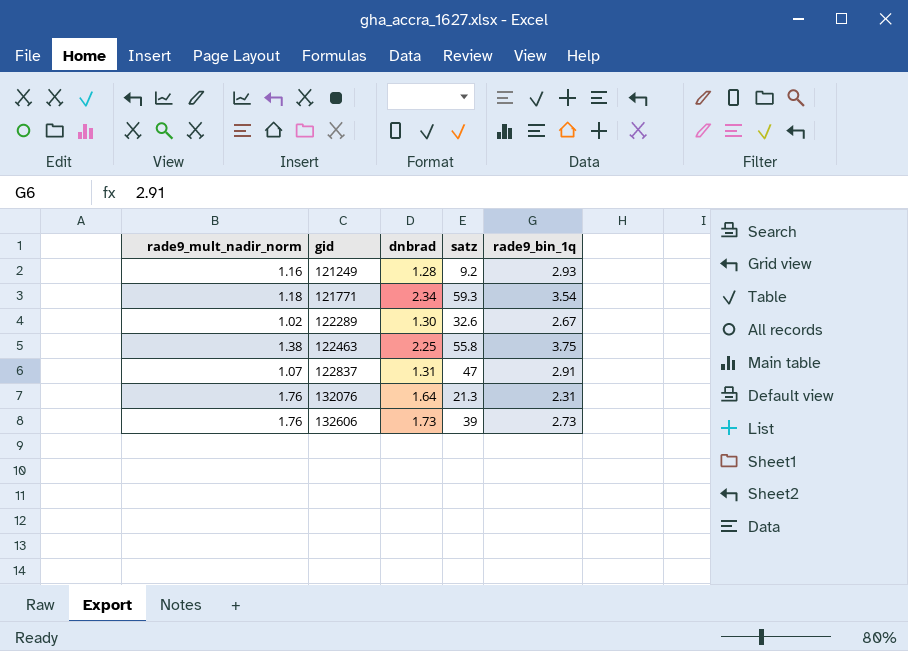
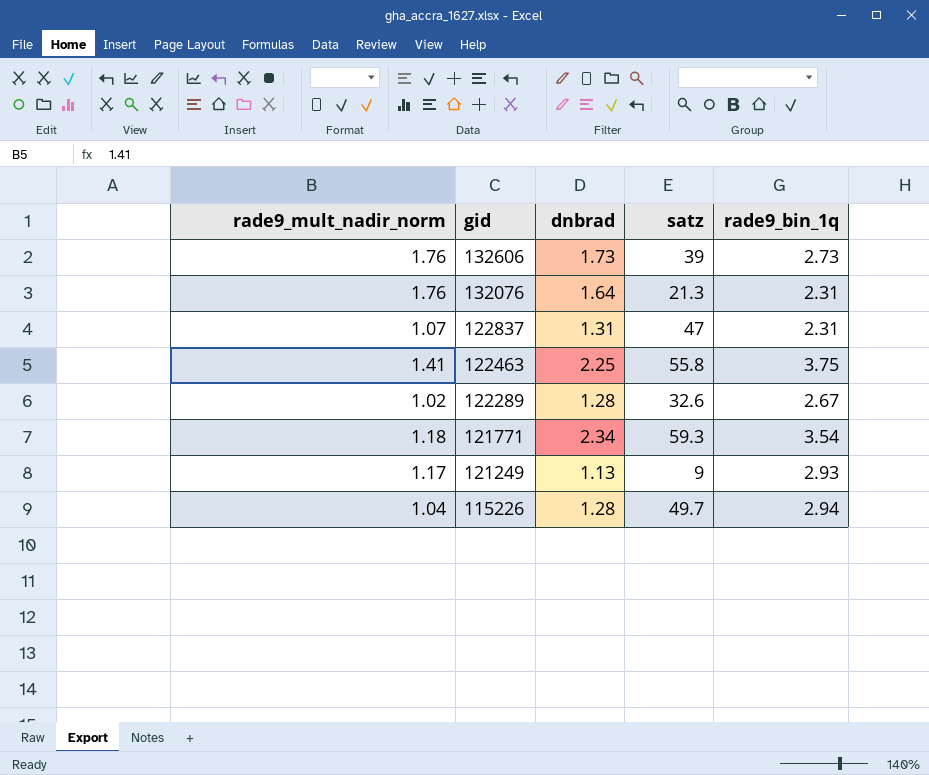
row order: gid ascending -> gid descending
122837 | rade9_bin_1q: 2.91 -> 2.31
122463 | rade9_mult_nadir_norm: 1.38 -> 1.41
122289 | dnbrad: 1.30 -> 1.28
121249 | rade9_mult_nadir_norm: 1.16 -> 1.17
121249 | dnbrad: 1.28 -> 1.13
121249 | satz: 9.2 -> 9
row 115226: none -> 1.04 | 1.28 | 49.7 | 2.94

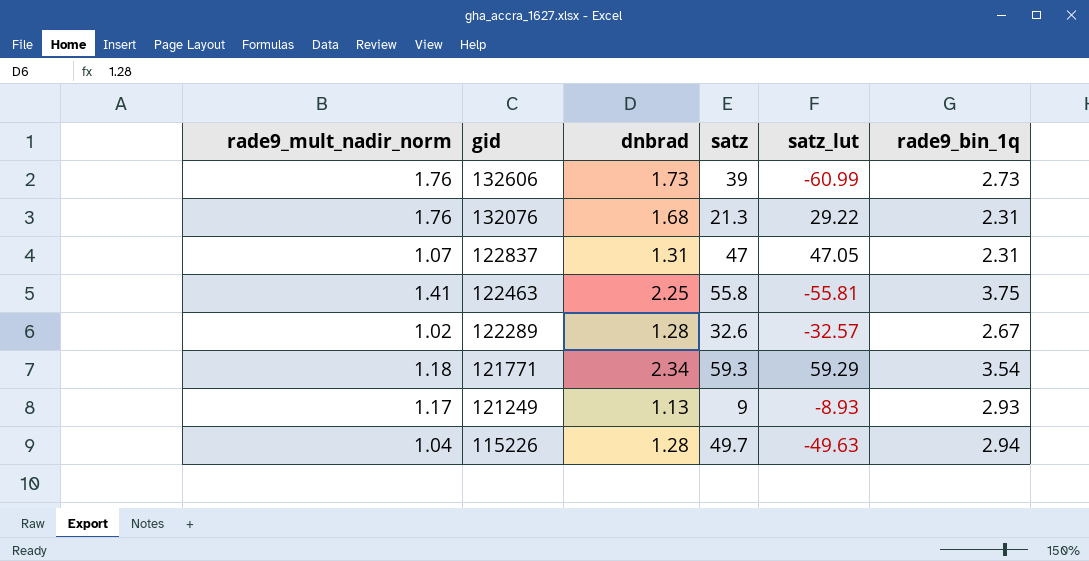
column satz_lut | position: none -> 5
132076 | dnbrad: 1.64 -> 1.68

